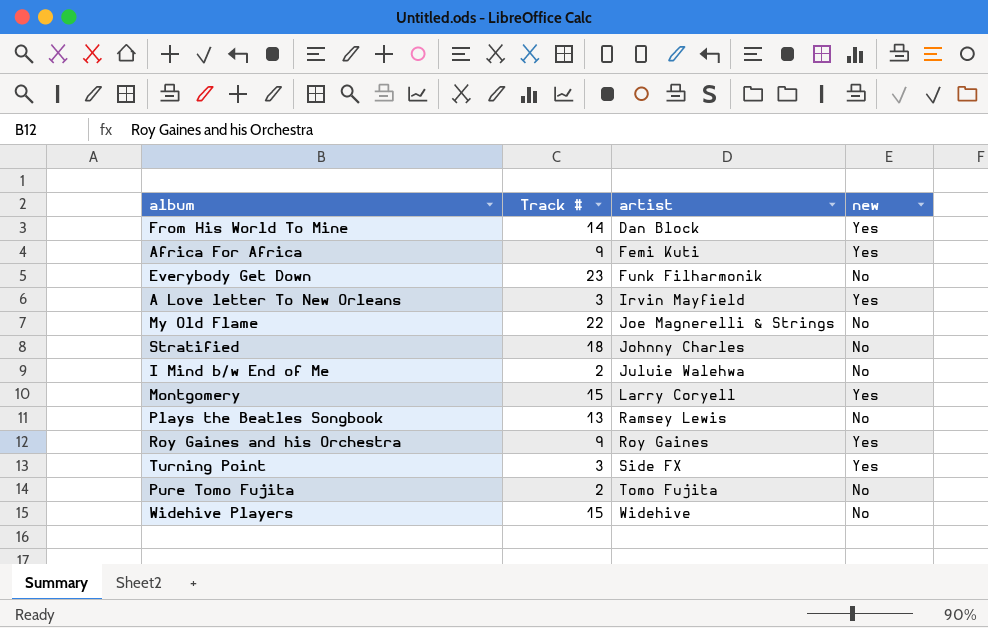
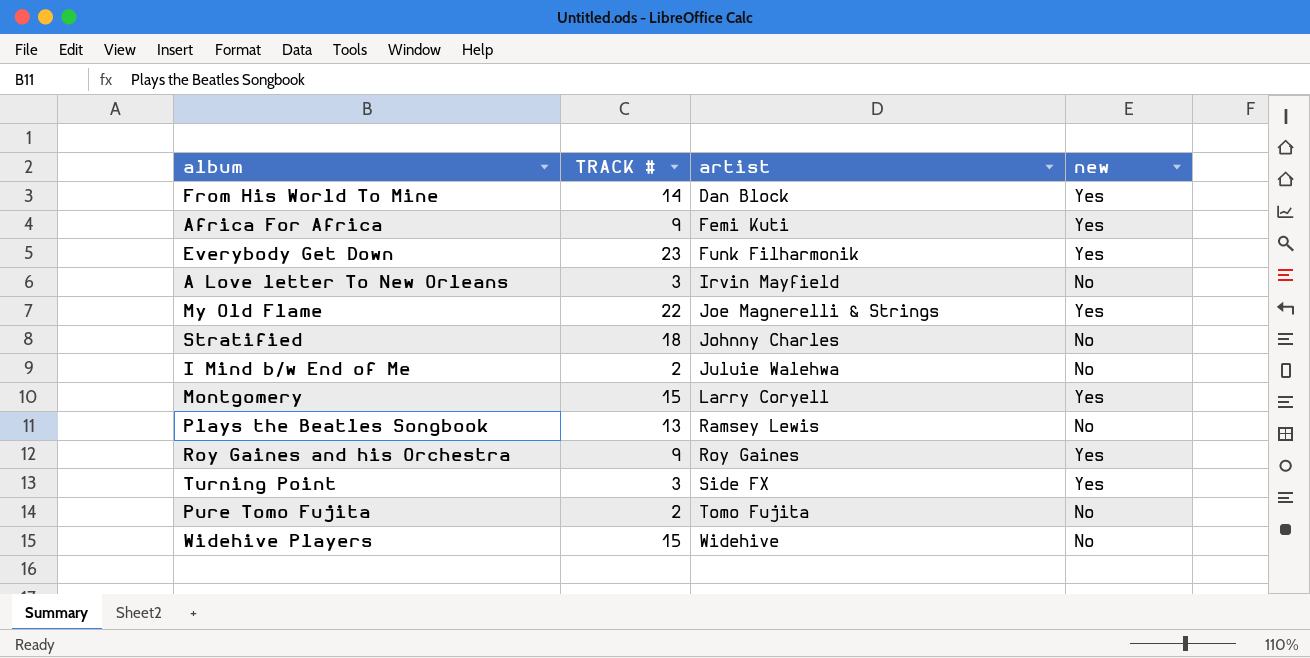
column name: Track # -> TRACK #
Everybody Get Down | new: No -> Yes
A Love letter To New Orleans | new: Yes -> No
My Old Flame | new: No -> Yes

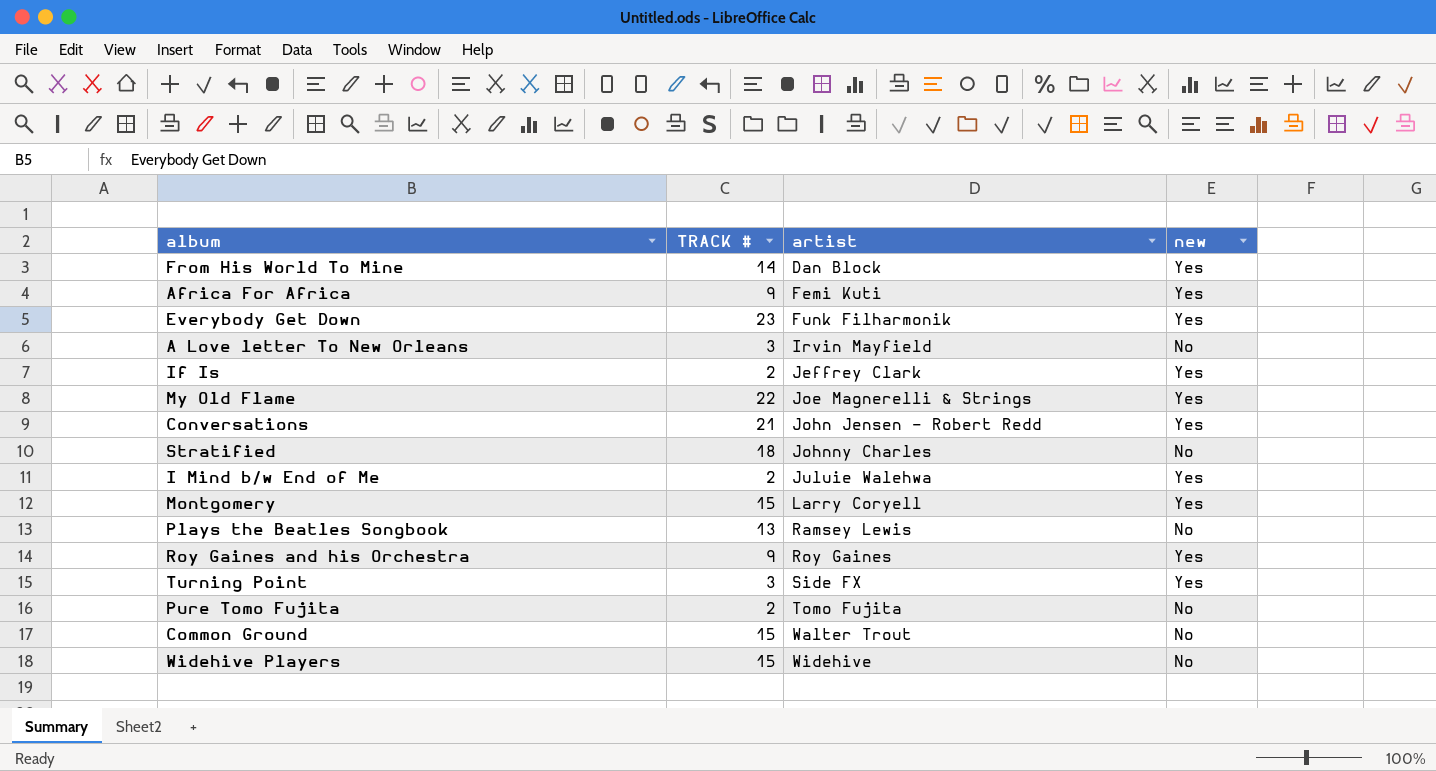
row If Is: none -> 2 | Jeffrey Clark | Yes
row Conversations: none -> 21 | John Jensen - Robert Redd | Yes
I Mind b/w End of Me | new: No -> Yes
row Common Ground: none -> 15 | Walter Trout | No

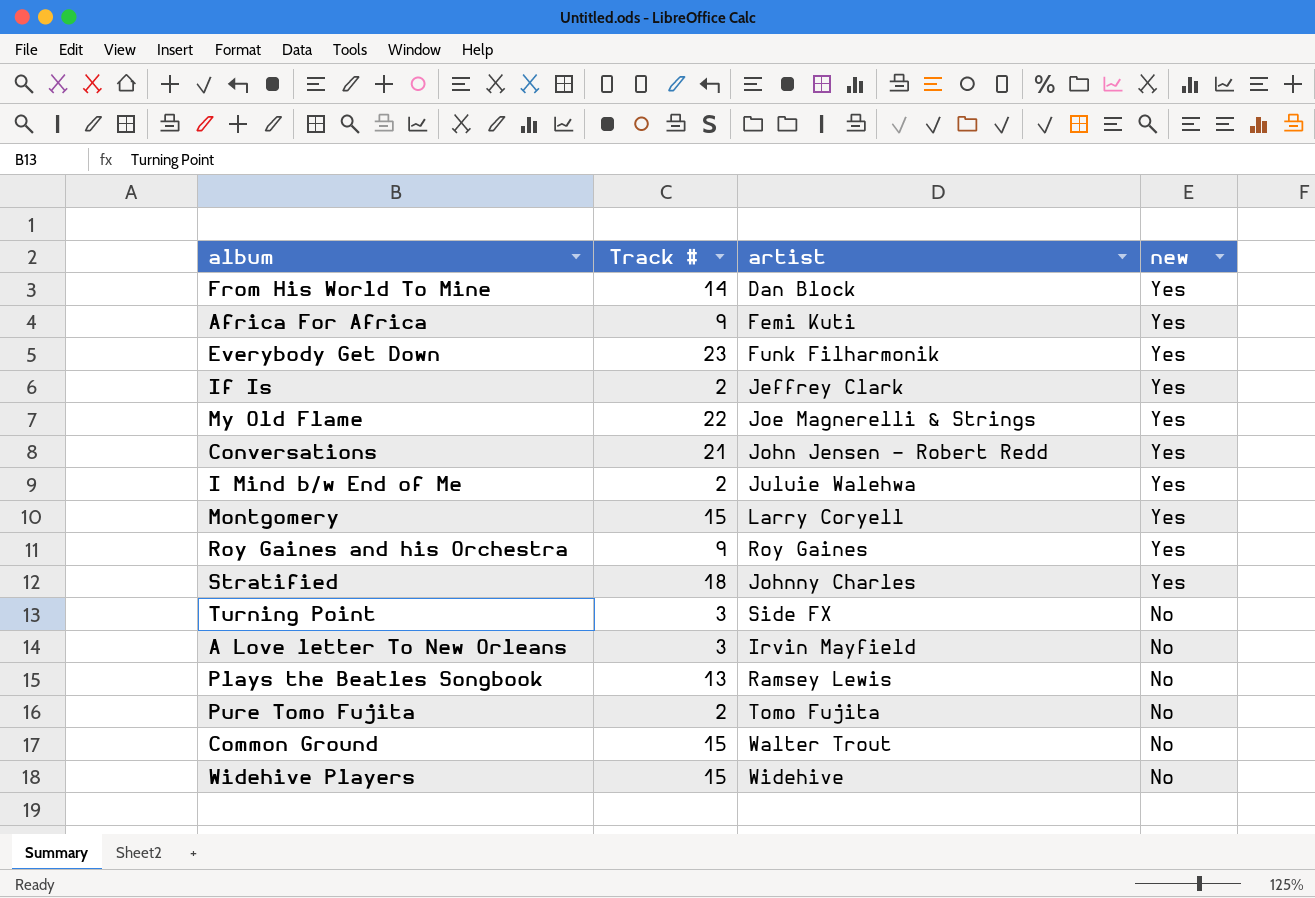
row order: artist ascending -> new descending
column name: TRACK # -> Track #
Stratified | new: No -> Yes
Turning Point | new: Yes -> No

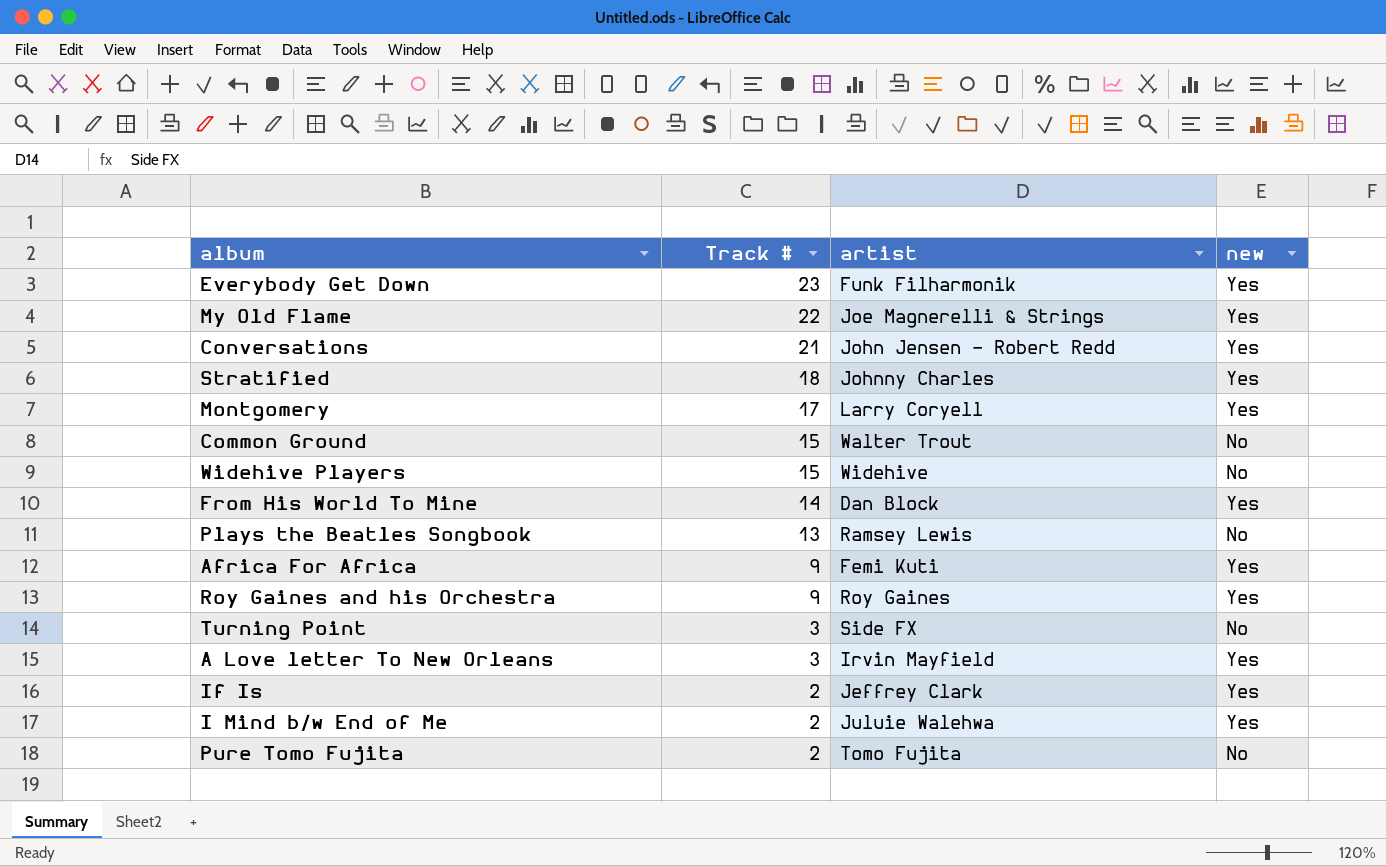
row order: new descending -> Track # descending
Montgomery | Track #: 15 -> 17
A Love letter To New Orleans | new: No -> Yes

